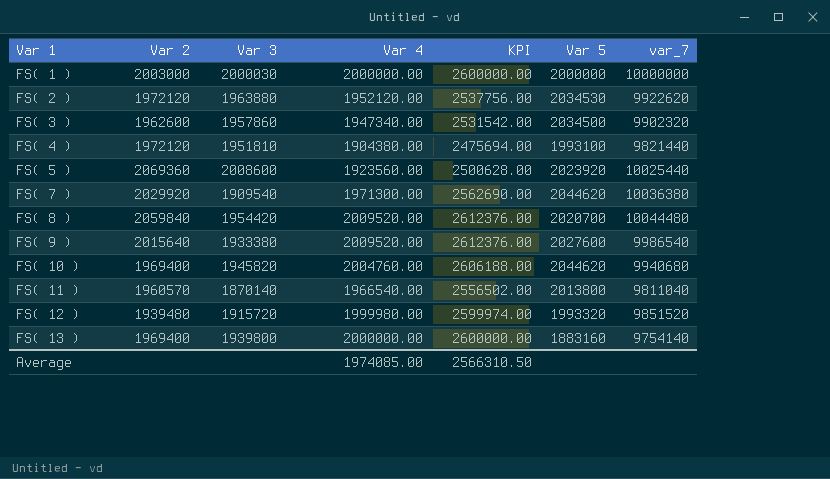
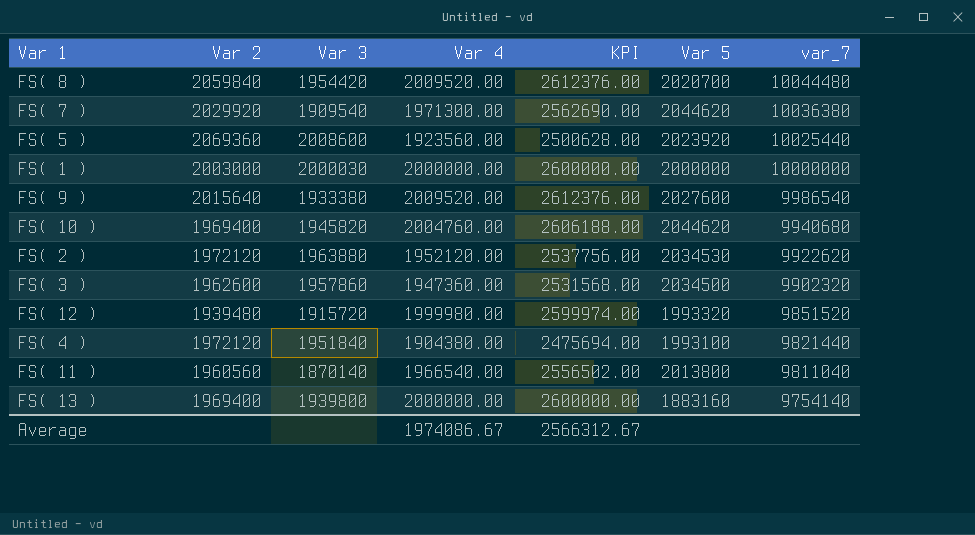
row order: Var 1 ascending -> var_7 descending
FS( 3 ) | Var 4: 1947340.00 -> 1947360.00
FS( 3 ) | KPI: 2531542.00 -> 2531568.00
FS( 4 ) | Var 3: 1951810 -> 1951840
FS( 11 ) | Var 2: 1960570 -> 1960560
Average | Var 4: 1974085.00 -> 1974086.67
Average | KPI: 2566310.50 -> 2566312.67

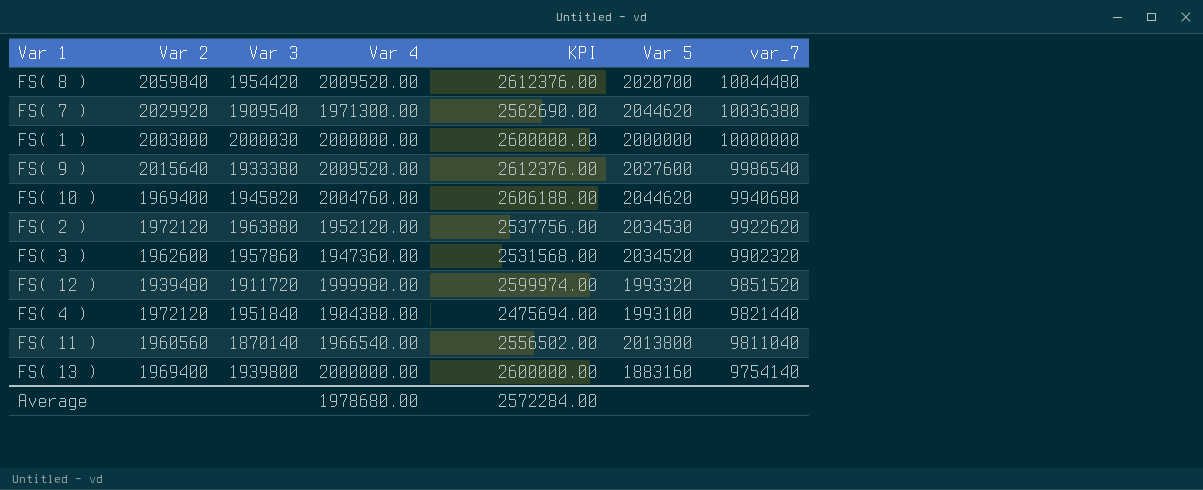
row FS( 5 ): 2069360 | 2008600 | 1923560.00 | 2500628.00 | 2023920 | 10025440 -> none
FS( 3 ) | Var 5: 2034500 -> 2034520
FS( 12 ) | Var 3: 1915720 -> 1911720
Average | Var 4: 1974086.67 -> 1978680.00
Average | KPI: 2566312.67 -> 2572284.00

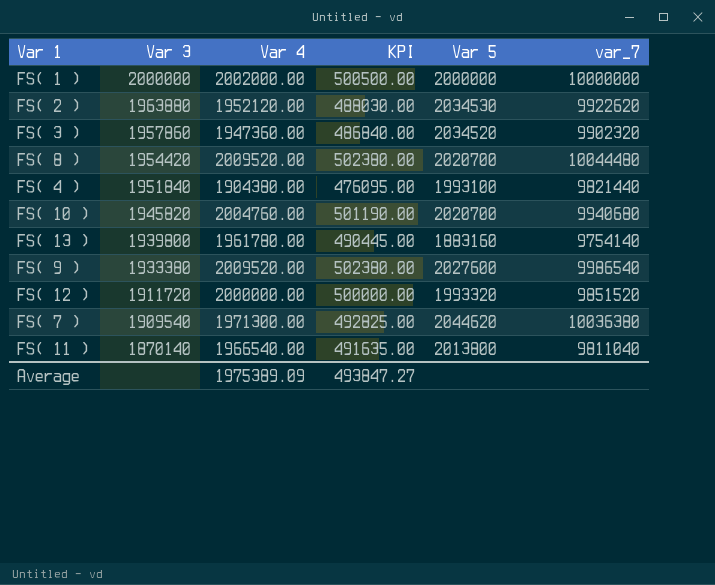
row order: var_7 descending -> Var 3 descending
column Var 2 | position: 2 -> none
column KPI | formula: [Var 4] * 1.3 -> [Var 4] * 0.25
FS( 1 ) | Var 3: 2000030 -> 2000000
FS( 1 ) | Var 4: 2000000.00 -> 2002000.00
FS( 10 ) | Var 5: 2044620 -> 2020700
FS( 13 ) | Var 4: 2000000.00 -> 1961780.00
FS( 12 ) | Var 4: 1999980.00 -> 2000000.00
Average | Var 4: 1978680.00 -> 1975389.09
Average | KPI: 2572284.00 -> 493847.27

